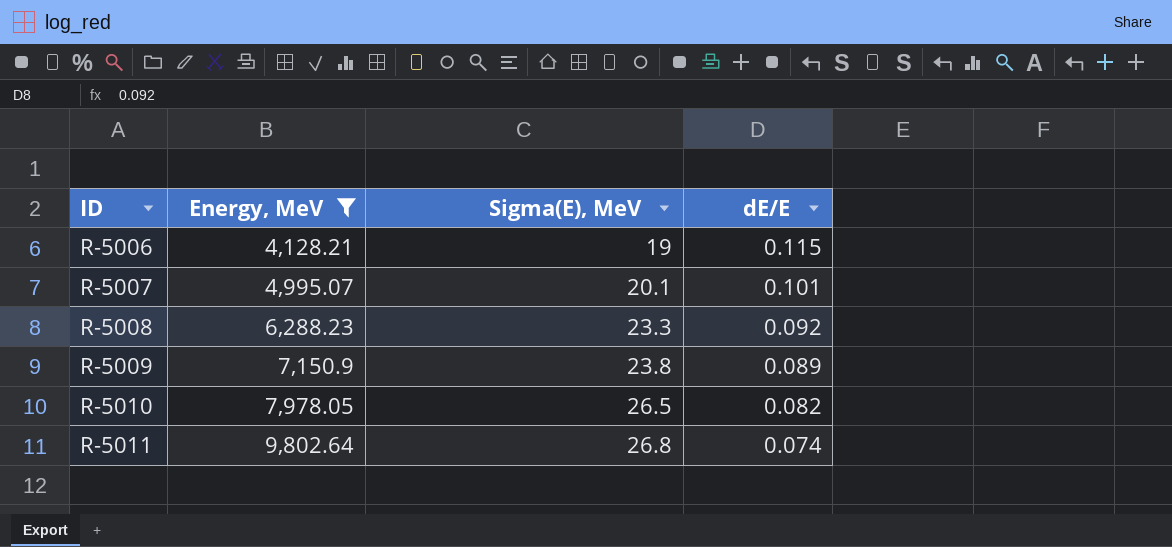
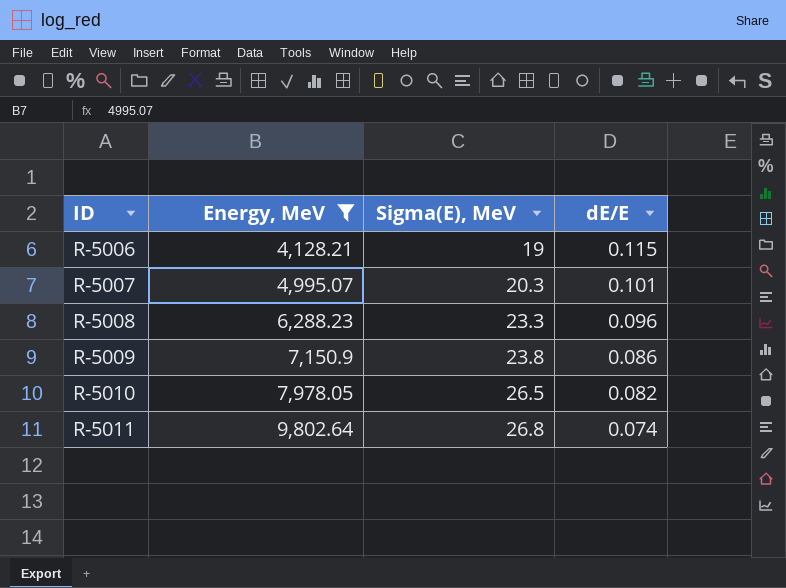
R-5007 | Sigma(E), MeV: 20.1 -> 20.3
R-5008 | dE/E: 0.092 -> 0.096
R-5009 | dE/E: 0.089 -> 0.086

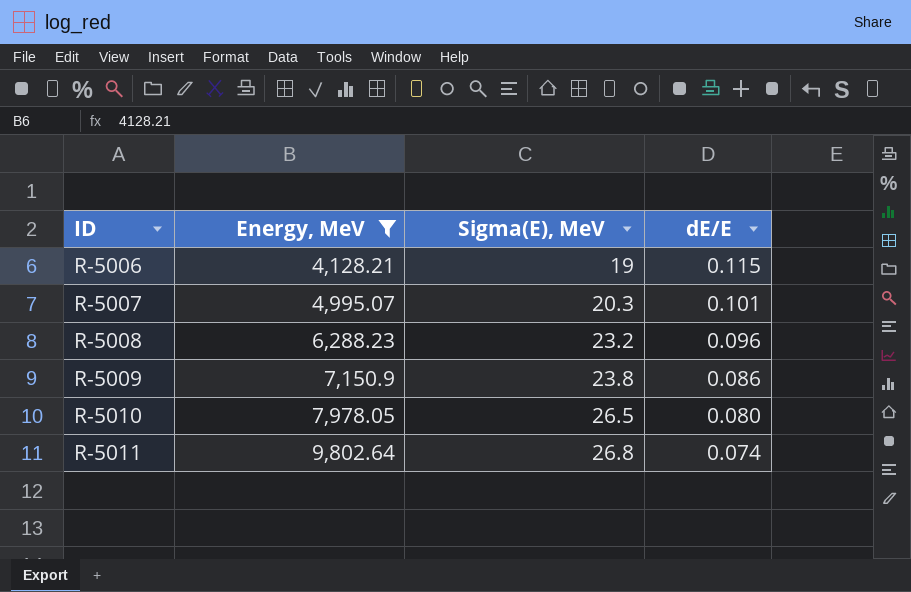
R-5008 | Sigma(E), MeV: 23.3 -> 23.2
R-5010 | dE/E: 0.082 -> 0.080

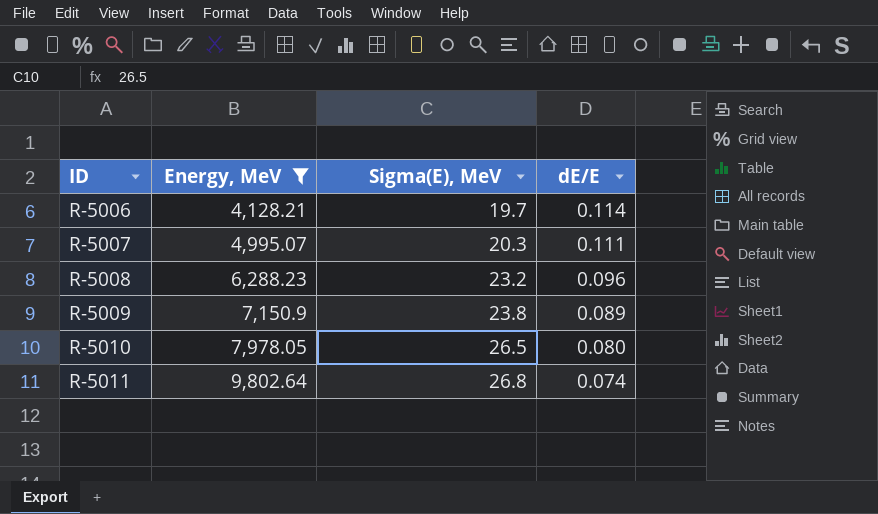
R-5006 | Sigma(E), MeV: 19 -> 19.7
R-5006 | dE/E: 0.115 -> 0.114
R-5007 | dE/E: 0.101 -> 0.111
R-5009 | dE/E: 0.086 -> 0.089

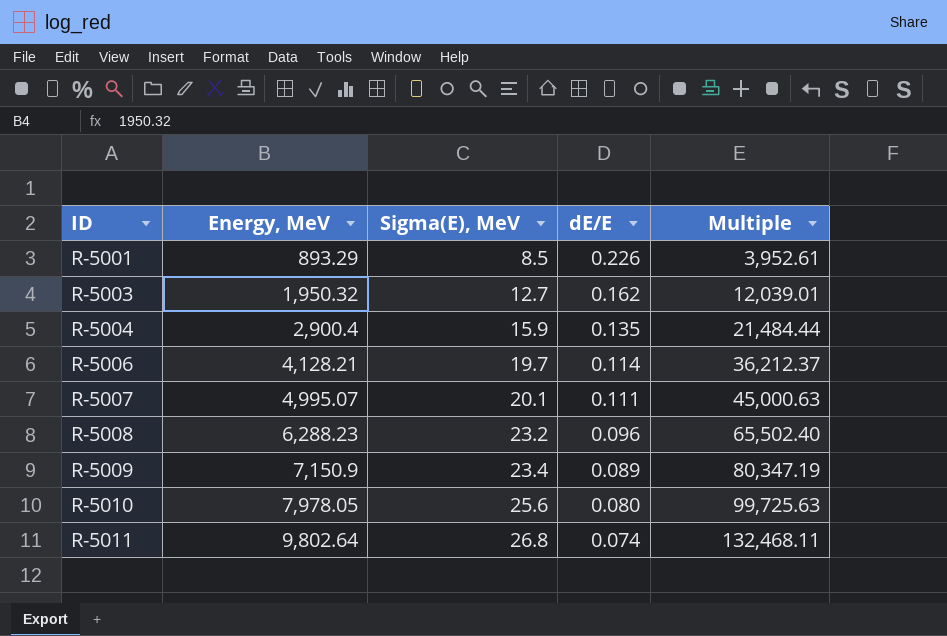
filter: Energy, MeV >= 4,128.21 -> none
column Multiple | formula: none -> [Energy, MeV] / [dE/E]
R-5007 | Sigma(E), MeV: 20.3 -> 20.1
R-5009 | Sigma(E), MeV: 23.8 -> 23.4
R-5010 | Sigma(E), MeV: 26.5 -> 25.6

